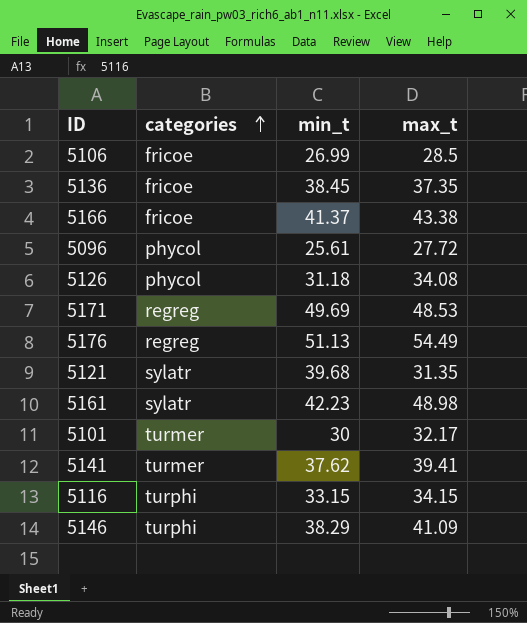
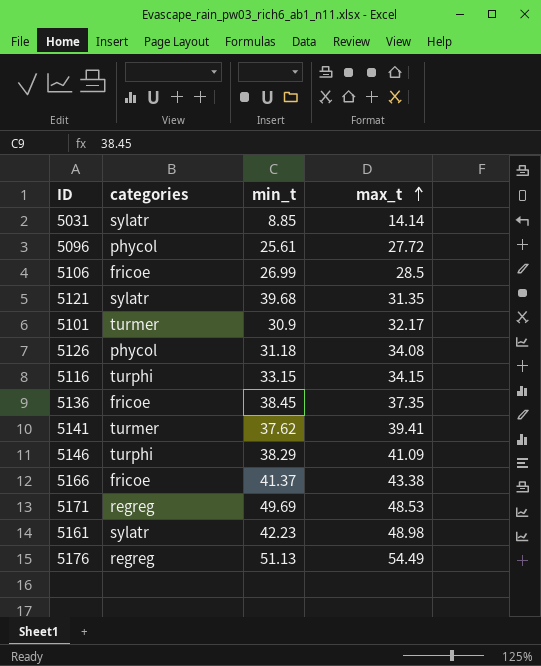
row order: categories ascending -> max_t ascending
row 5031: none -> sylatr | 8.85 | 14.14
5101 | min_t: 30 -> 30.9

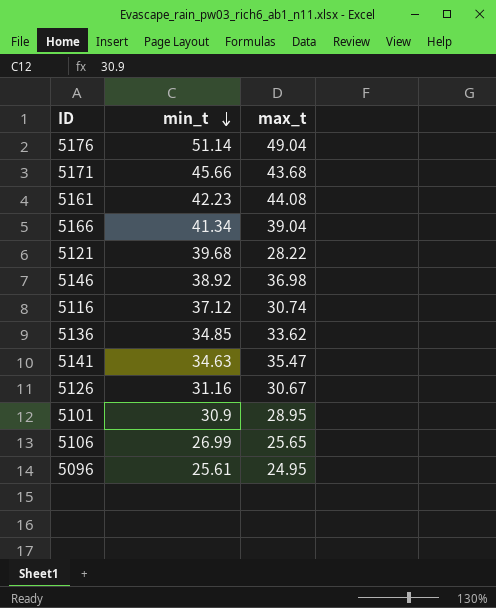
row order: max_t ascending -> min_t descending
column categories | position: 2 -> none
row 5031: sylatr | 8.85 | 14.14 -> none
5176 | min_t: 51.13 -> 51.14
5176 | max_t: 54.49 -> 49.04
5171 | min_t: 49.69 -> 45.66
5171 | max_t: 48.53 -> 43.68
5161 | max_t: 48.98 -> 44.08
5166 | min_t: 41.37 -> 41.34
5166 | max_t: 43.38 -> 39.04
5121 | max_t: 31.35 -> 28.22
5146 | min_t: 38.29 -> 38.92
5146 | max_t: 41.09 -> 36.98
5116 | min_t: 33.15 -> 37.12
5116 | max_t: 34.15 -> 30.74
5136 | min_t: 38.45 -> 34.85
5136 | max_t: 37.35 -> 33.62
5141 | min_t: 37.62 -> 34.63
5141 | max_t: 39.41 -> 35.47
5126 | min_t: 31.18 -> 31.16
5126 | max_t: 34.08 -> 30.67
5101 | max_t: 32.17 -> 28.95
5106 | max_t: 28.5 -> 25.65
5096 | max_t: 27.72 -> 24.95

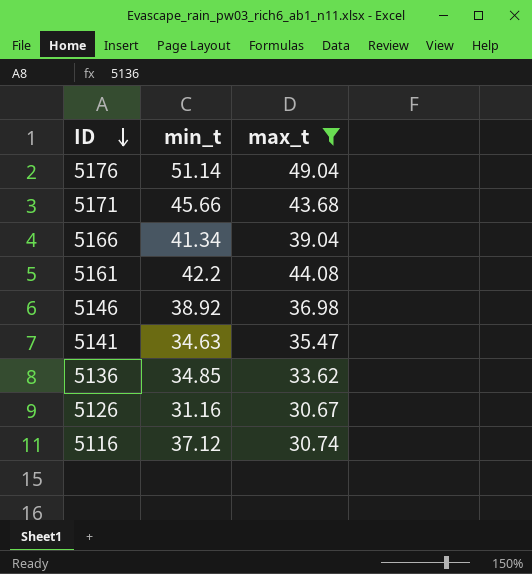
filter: none -> max_t >= 30.67
row order: min_t descending -> ID descending
5161 | min_t: 42.23 -> 42.2

